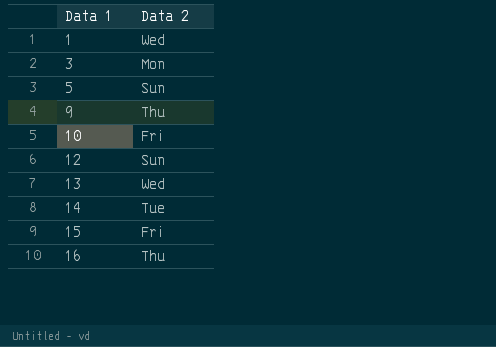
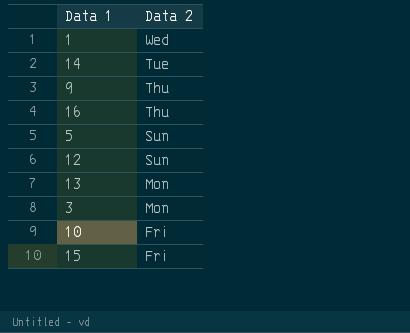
row order: Data 1 ascending -> Data 2 descending
13 | Data 2: Wed -> Mon

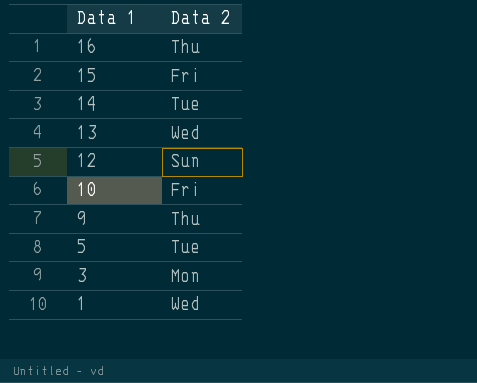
row order: Data 2 descending -> Data 1 descending
13 | Data 2: Mon -> Wed
5 | Data 2: Sun -> Tue

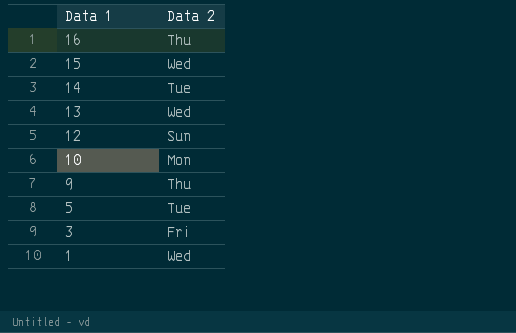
15 | Data 2: Fri -> Wed
10 | Data 2: Fri -> Mon
3 | Data 2: Mon -> Fri

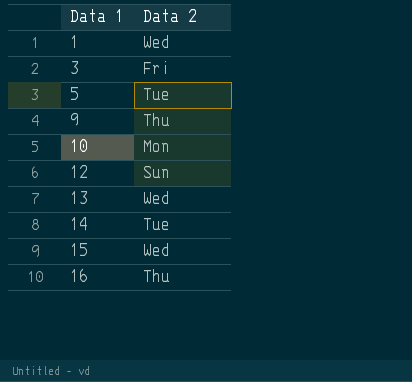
row order: Data 1 descending -> Data 1 ascending

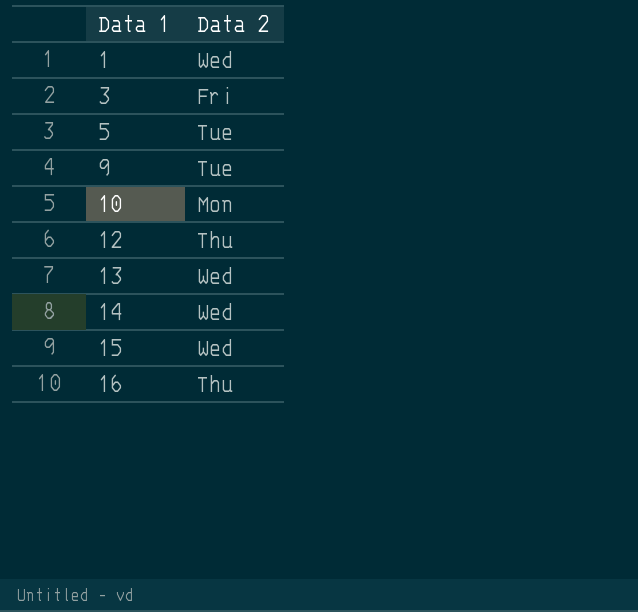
9 | Data 2: Thu -> Tue
12 | Data 2: Sun -> Thu
14 | Data 2: Tue -> Wed

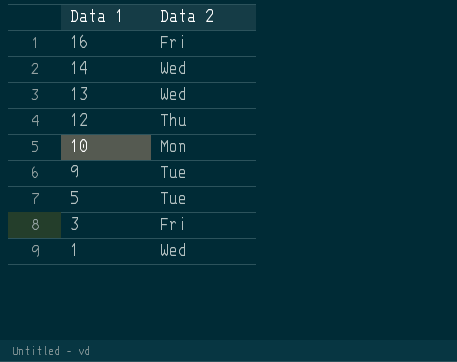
row order: Data 1 ascending -> Data 1 descending
row 15: Wed -> none
16 | Data 2: Thu -> Fri

